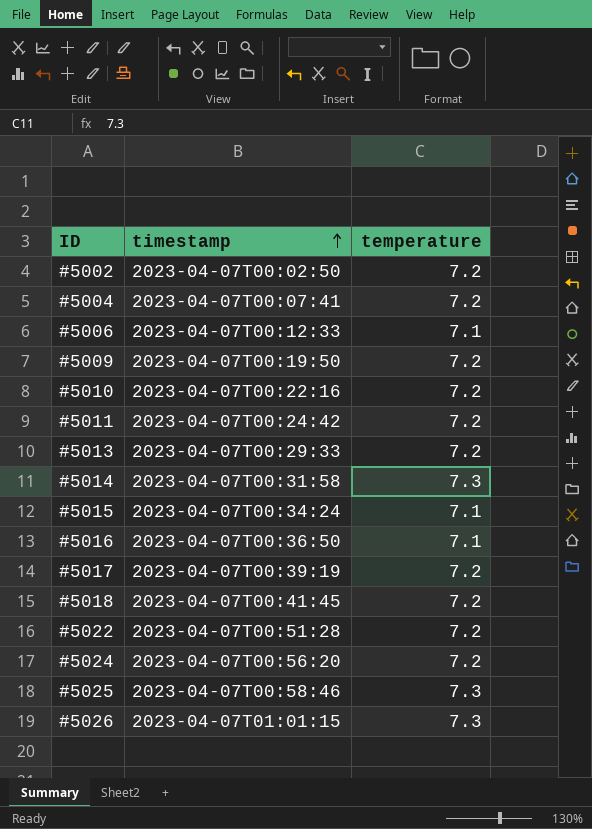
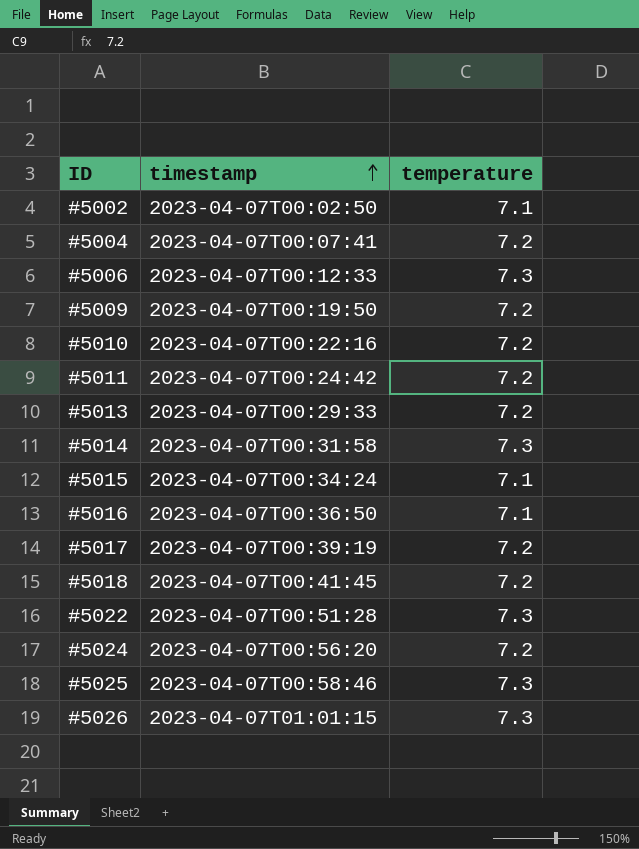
#5002 | temperature: 7.2 -> 7.1
#5006 | temperature: 7.1 -> 7.3
#5022 | temperature: 7.2 -> 7.3

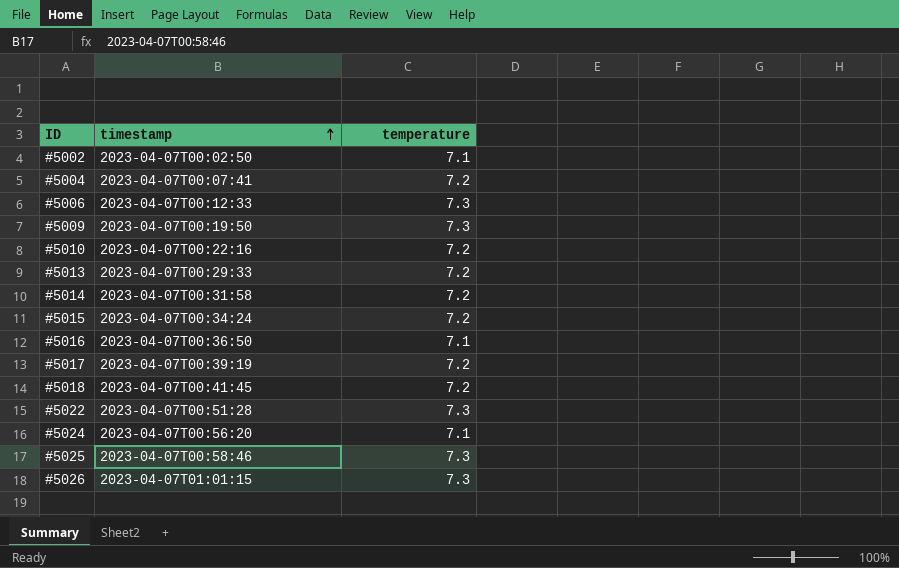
row #5011: 2023-04-07T00:24:42 | 7.2 -> none
#5009 | temperature: 7.2 -> 7.3
#5014 | temperature: 7.3 -> 7.2
#5015 | temperature: 7.1 -> 7.2
#5024 | temperature: 7.2 -> 7.1

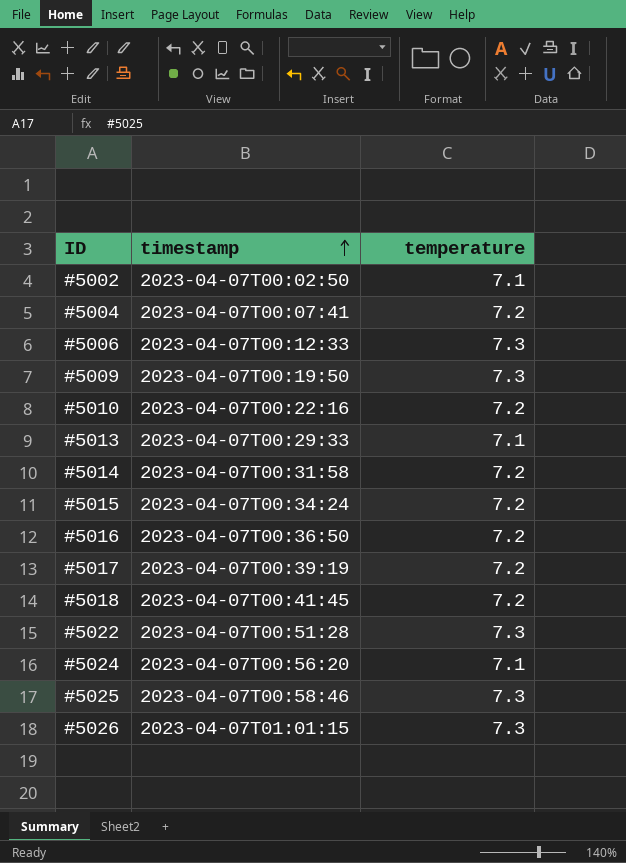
#5013 | temperature: 7.2 -> 7.1
#5016 | temperature: 7.1 -> 7.2

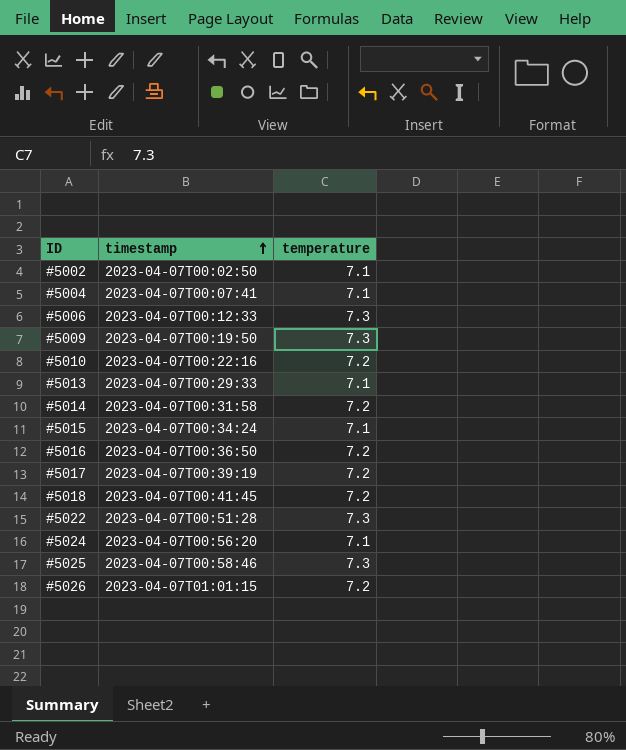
#5004 | temperature: 7.2 -> 7.1
#5015 | temperature: 7.2 -> 7.1
#5026 | temperature: 7.3 -> 7.2

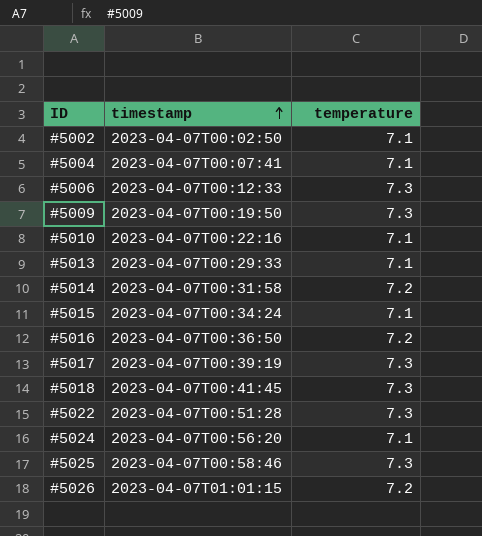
#5010 | temperature: 7.2 -> 7.1
#5017 | temperature: 7.2 -> 7.3
#5018 | temperature: 7.2 -> 7.3

